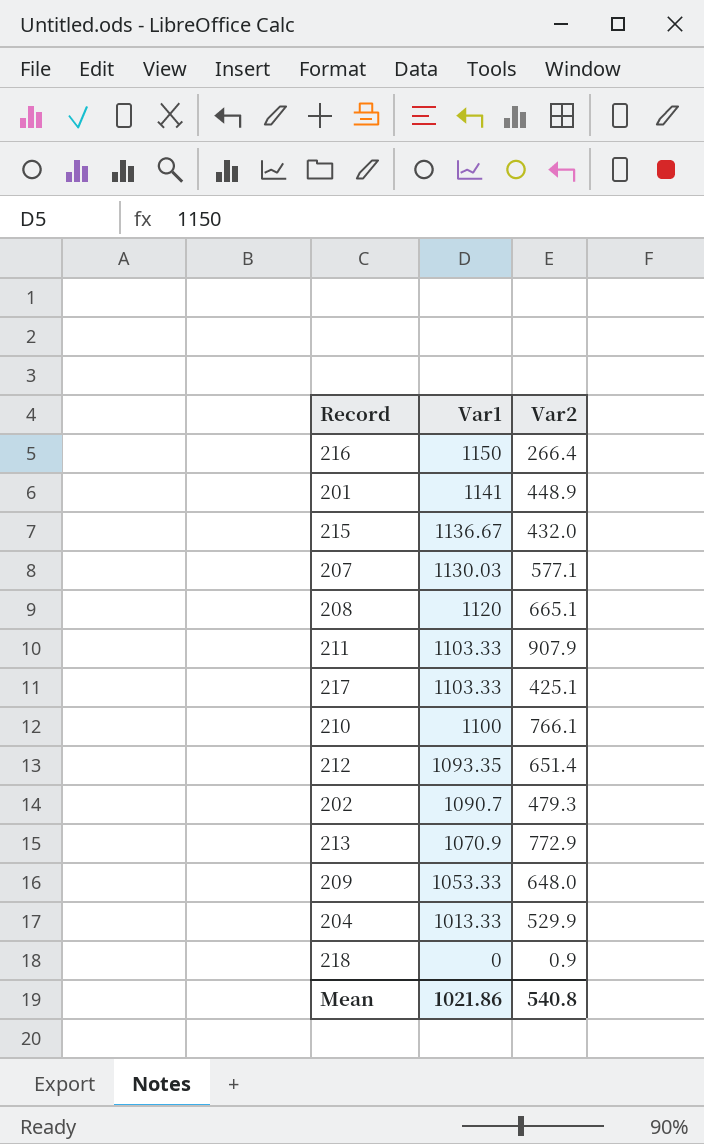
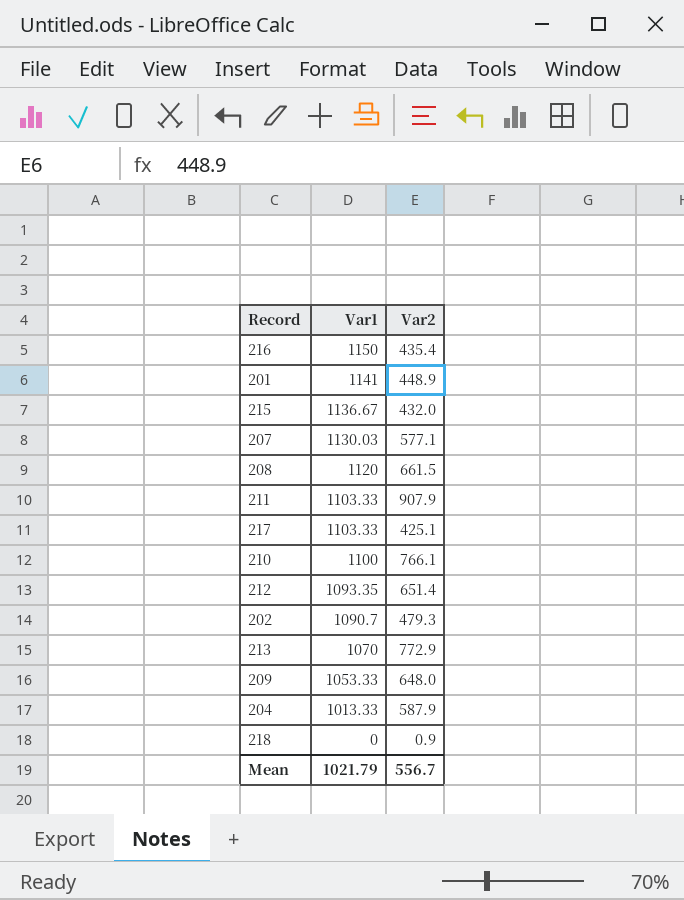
216 | Var2: 266.4 -> 435.4
208 | Var2: 665.1 -> 661.5
213 | Var1: 1070.9 -> 1070
204 | Var2: 529.9 -> 587.9
Mean | Var1: 1021.86 -> 1021.79
Mean | Var2: 540.8 -> 556.7

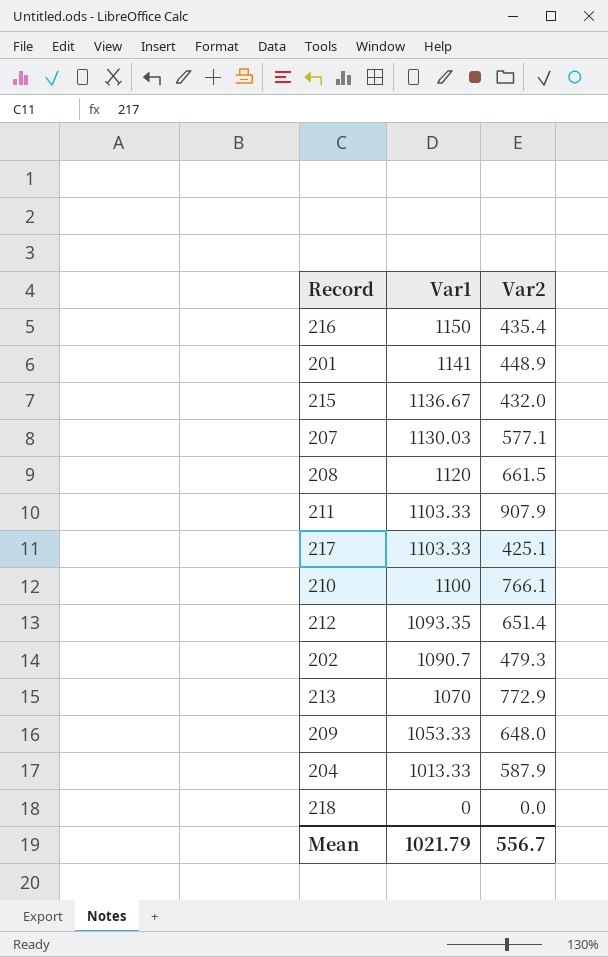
218 | Var2: 0.9 -> 0.0

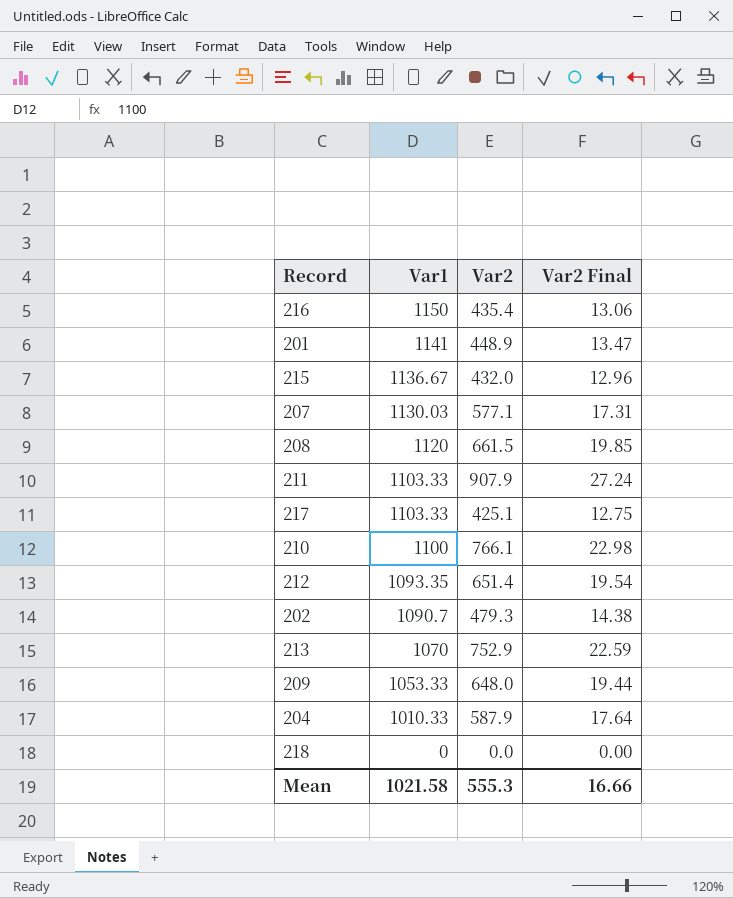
column Var2 Final | formula: none -> [Var2] * 0.03
213 | Var2: 772.9 -> 752.9
204 | Var1: 1013.33 -> 1010.33
Mean | Var1: 1021.79 -> 1021.58
Mean | Var2: 556.7 -> 555.3

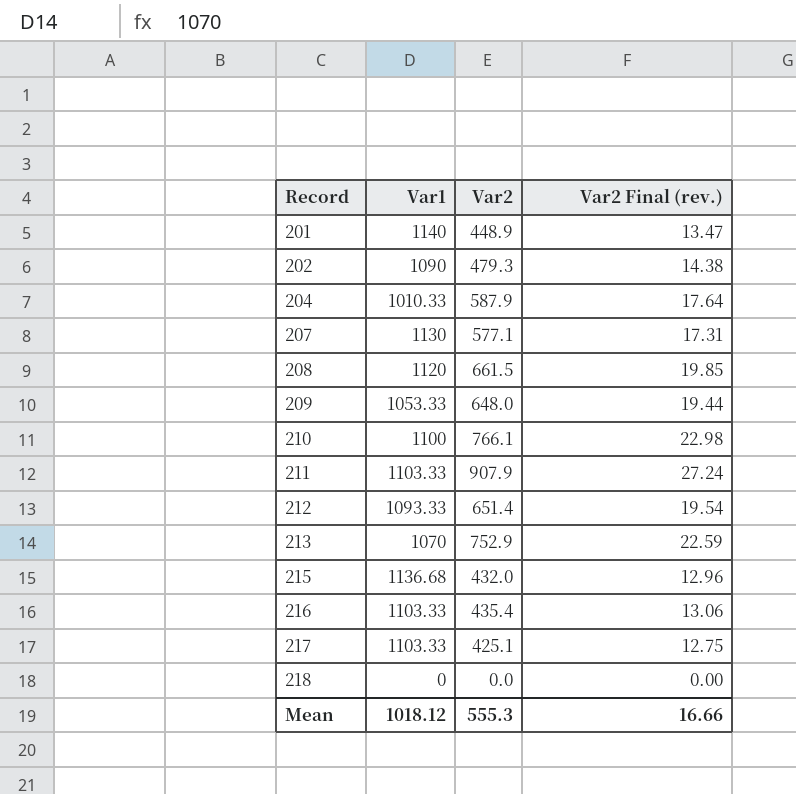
row order: Var1 descending -> Record ascending
column name: Var2 Final -> Var2 Final (rev.)
201 | Var1: 1141 -> 1140
202 | Var1: 1090.7 -> 1090
207 | Var1: 1130.03 -> 1130
212 | Var1: 1093.35 -> 1093.33
215 | Var1: 1136.67 -> 1136.68
216 | Var1: 1150 -> 1103.33
Mean | Var1: 1021.58 -> 1018.12

